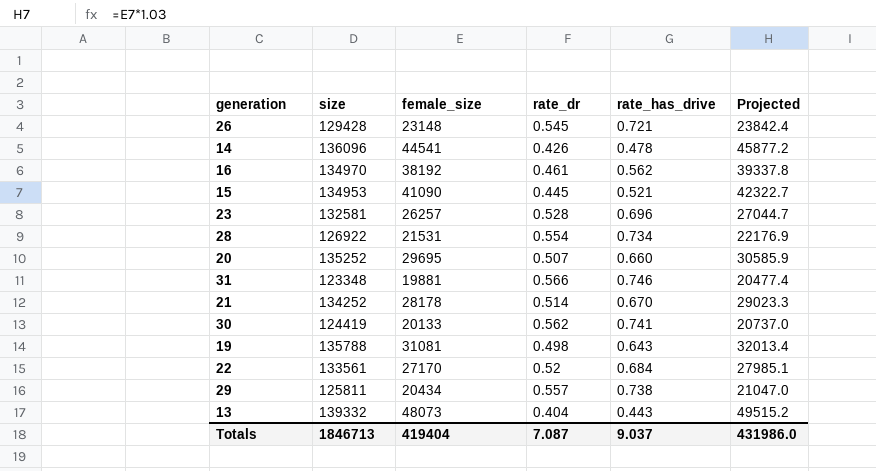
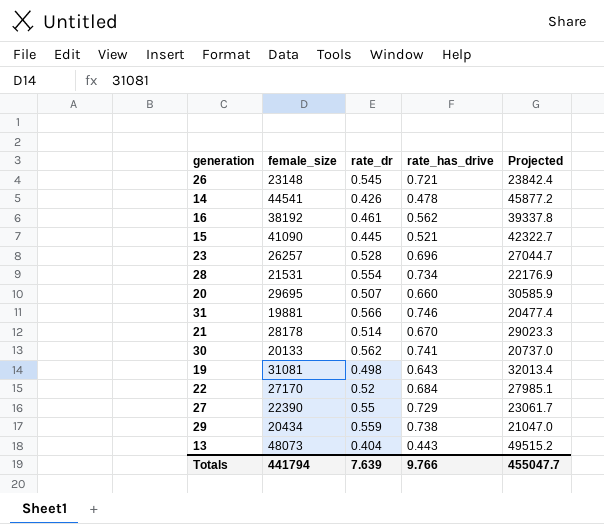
column size | position: 2 -> none
row 27: none -> 22390 | 0.55 | 0.729 | 23061.7
29 | rate_dr: 0.557 -> 0.559
Totals | female_size: 419404 -> 441794
Totals | rate_dr: 7.087 -> 7.639
Totals | rate_has_drive: 9.037 -> 9.766
Totals | Projected: 431986.0 -> 455047.7

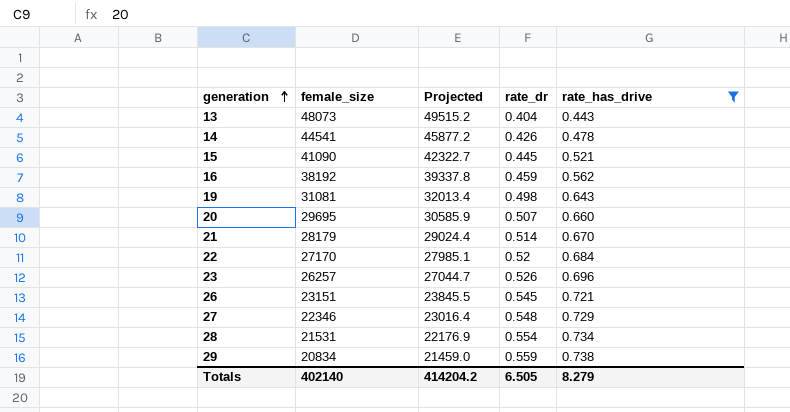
filter: none -> rate_has_drive <= 0.738
row order: none -> generation ascending
column Projected | position: 5 -> 3
16 | rate_dr: 0.461 -> 0.459
21 | female_size: 28178 -> 28179
21 | Projected: 29023.3 -> 29024.4
23 | rate_dr: 0.528 -> 0.526
26 | female_size: 23148 -> 23151
26 | Projected: 23842.4 -> 23845.5
27 | female_size: 22390 -> 22346
27 | Projected: 23061.7 -> 23016.4
27 | rate_dr: 0.55 -> 0.548
29 | female_size: 20434 -> 20834
29 | Projected: 21047.0 -> 21459.0
Totals | female_size: 441794 -> 402140
Totals | Projected: 455047.7 -> 414204.2
Totals | rate_dr: 7.639 -> 6.505
Totals | rate_has_drive: 9.766 -> 8.279

